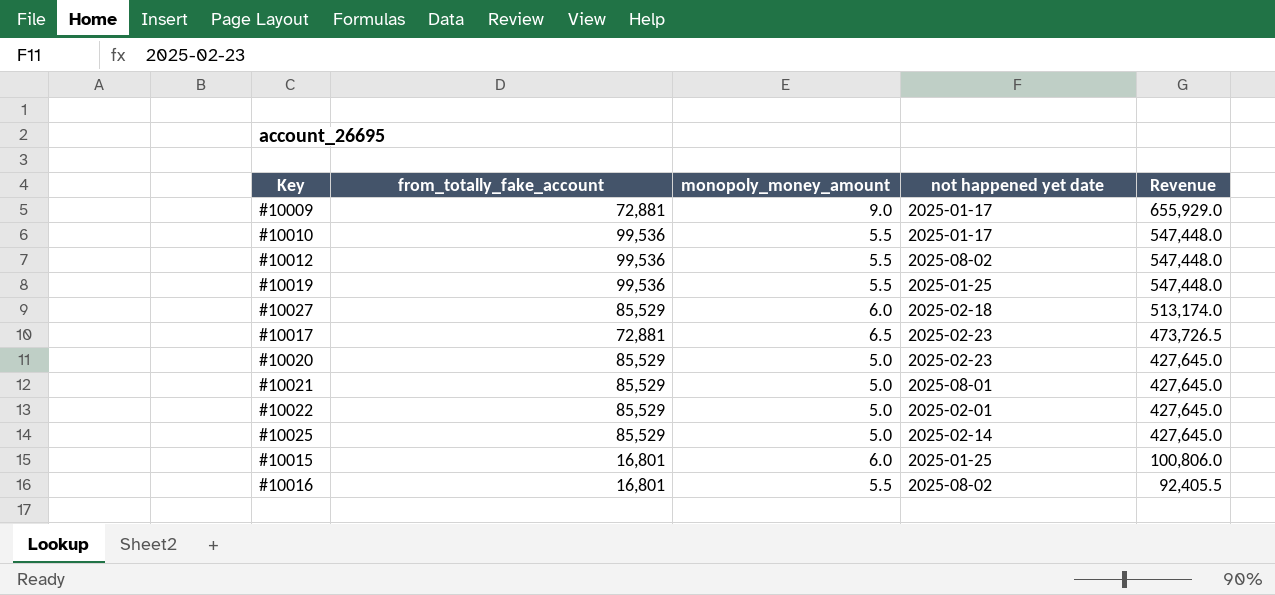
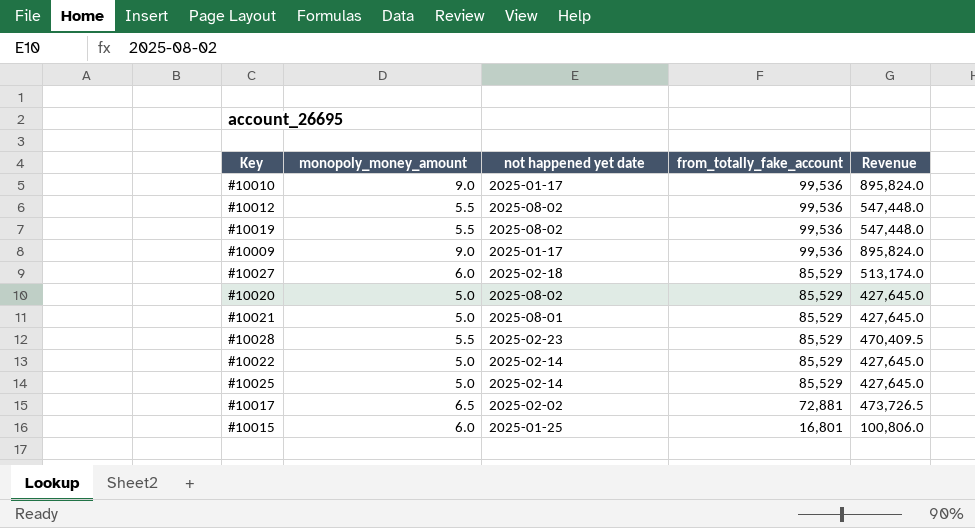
row order: Revenue descending -> from_totally_fake_account descending
column from_totally_fake_account | position: 2 -> 4
row #10016: 16,801 | 5.5 | 2025-08-02 | 92,405.5 -> none
#10010 | monopoly_money_amount: 5.5 -> 9.0
#10010 | Revenue: 547,448.0 -> 895,824.0
#10019 | not happened yet date: 2025-01-25 -> 2025-08-02
#10009 | from_totally_fake_account: 72,881 -> 99,536
#10009 | Revenue: 655,929.0 -> 895,824.0
#10020 | not happened yet date: 2025-02-23 -> 2025-08-02
row #10028: none -> 5.5 | 2025-02-23 | 85,529 | 470,409.5
#10022 | not happened yet date: 2025-02-01 -> 2025-02-14
#10017 | not happened yet date: 2025-02-23 -> 2025-02-02

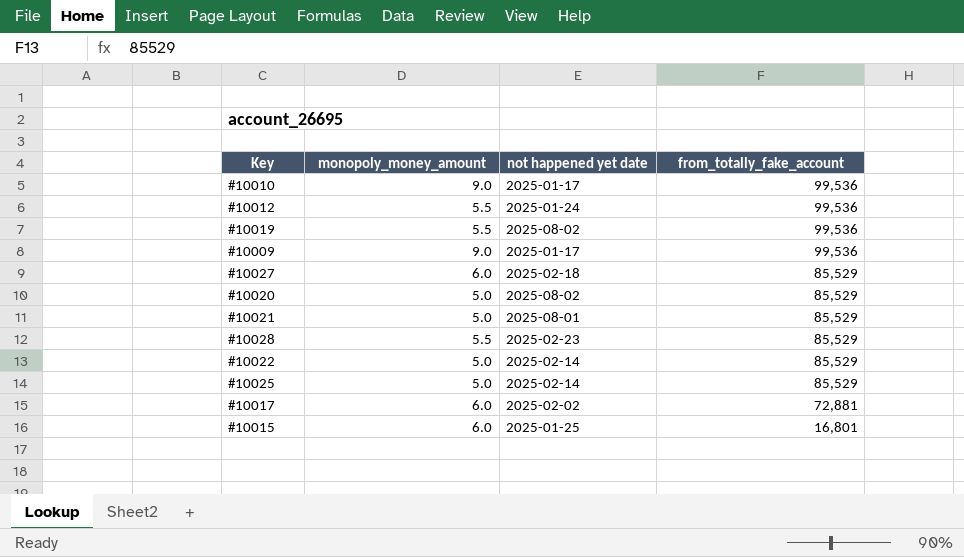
column Revenue | formula: [monopoly_money_amount] * [from_totally_fake_account] -> none
#10012 | not happened yet date: 2025-08-02 -> 2025-01-24
#10017 | monopoly_money_amount: 6.5 -> 6.0

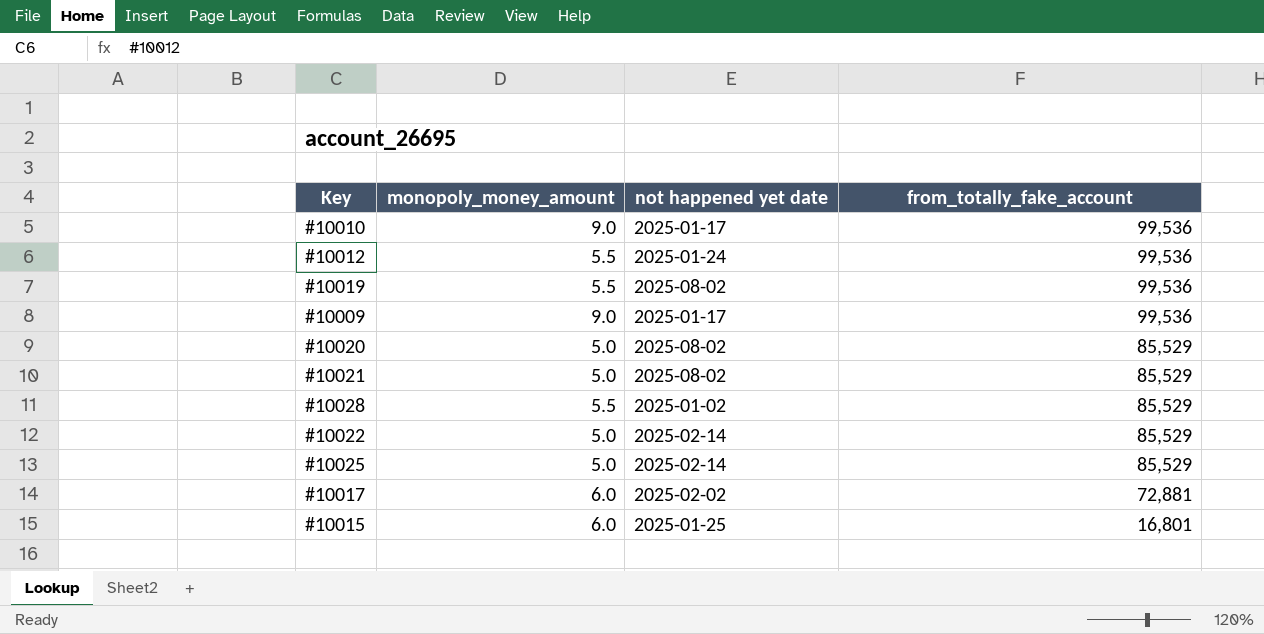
row #10027: 6.0 | 2025-02-18 | 85,529 -> none
#10021 | not happened yet date: 2025-08-01 -> 2025-08-02
#10028 | not happened yet date: 2025-02-23 -> 2025-01-02

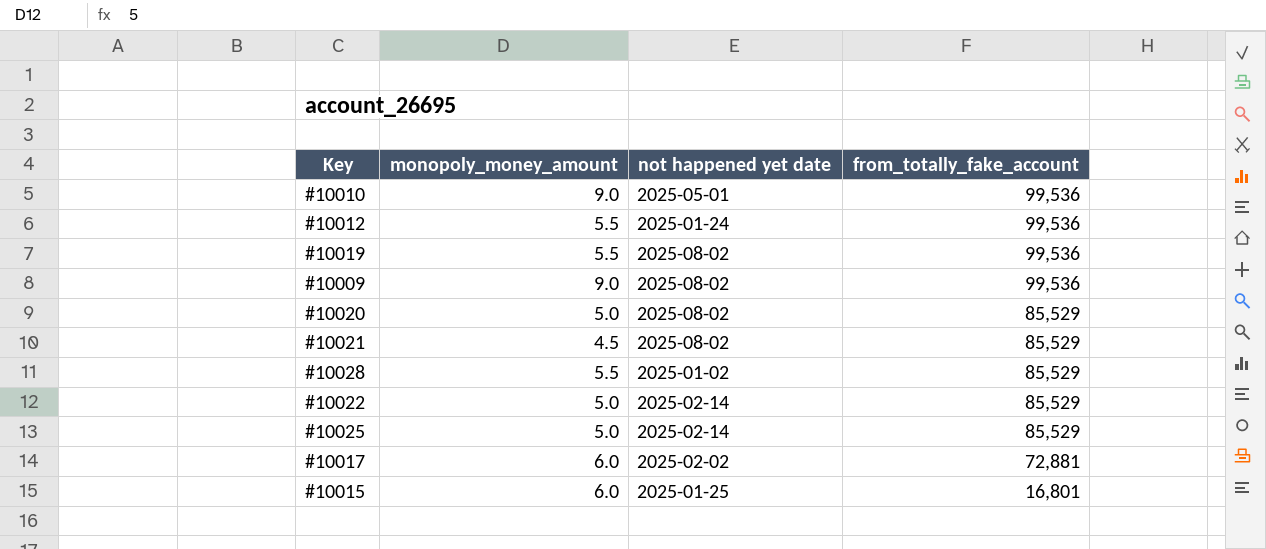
#10010 | not happened yet date: 2025-01-17 -> 2025-05-01
#10009 | not happened yet date: 2025-01-17 -> 2025-08-02
#10021 | monopoly_money_amount: 5.0 -> 4.5

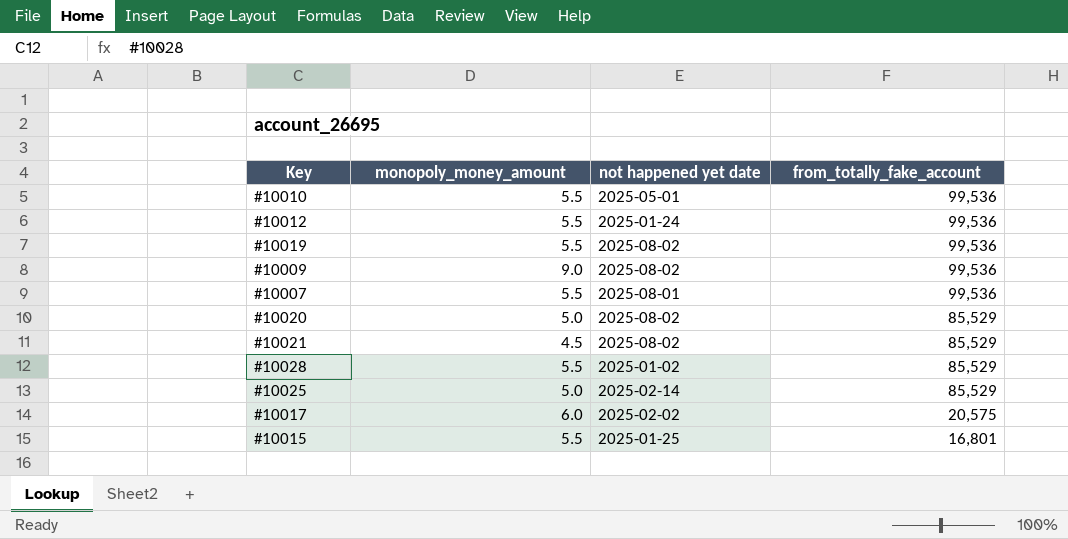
row #10022: 5.0 | 2025-02-14 | 85,529 -> none
#10010 | monopoly_money_amount: 9.0 -> 5.5
row #10007: none -> 5.5 | 2025-08-01 | 99,536
#10017 | from_totally_fake_account: 72,881 -> 20,575
#10015 | monopoly_money_amount: 6.0 -> 5.5

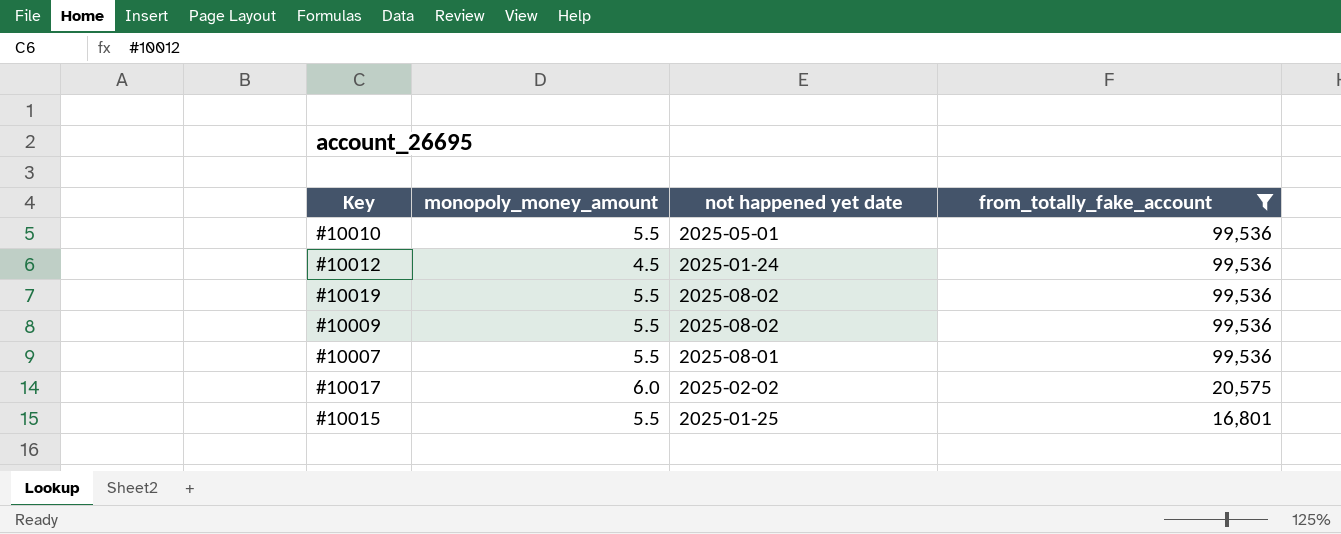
filter: none -> from_totally_fake_account != 85,529
#10012 | monopoly_money_amount: 5.5 -> 4.5
#10009 | monopoly_money_amount: 9.0 -> 5.5

